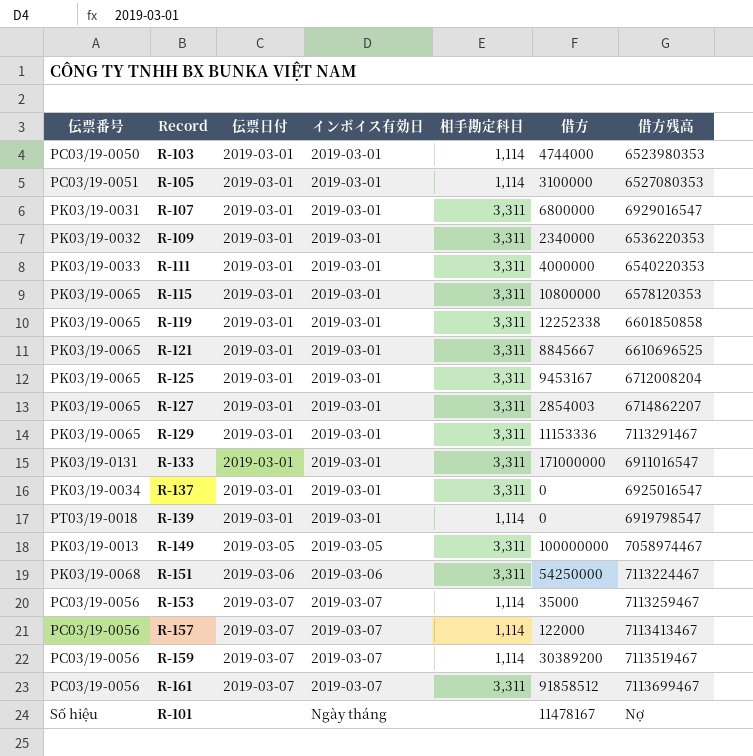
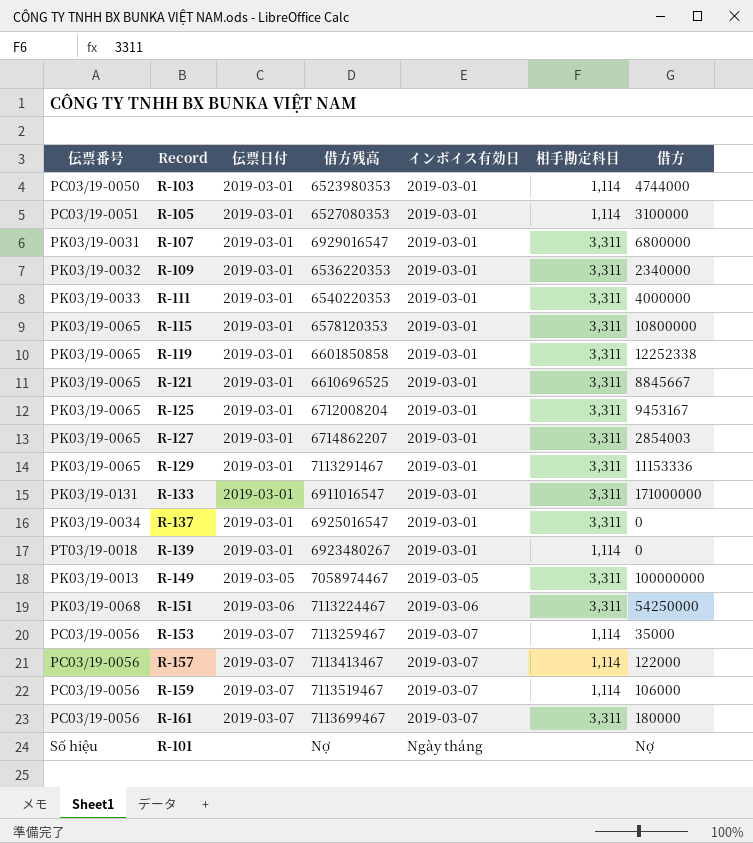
column 借方残高 | position: 7 -> 4
R-139 | 借方残高: 6919798547 -> 6923480267
R-159 | 借方: 30389200 -> 106000
R-161 | 借方: 91858512 -> 180000
R-101 | 借方: 11478167 -> Nợ

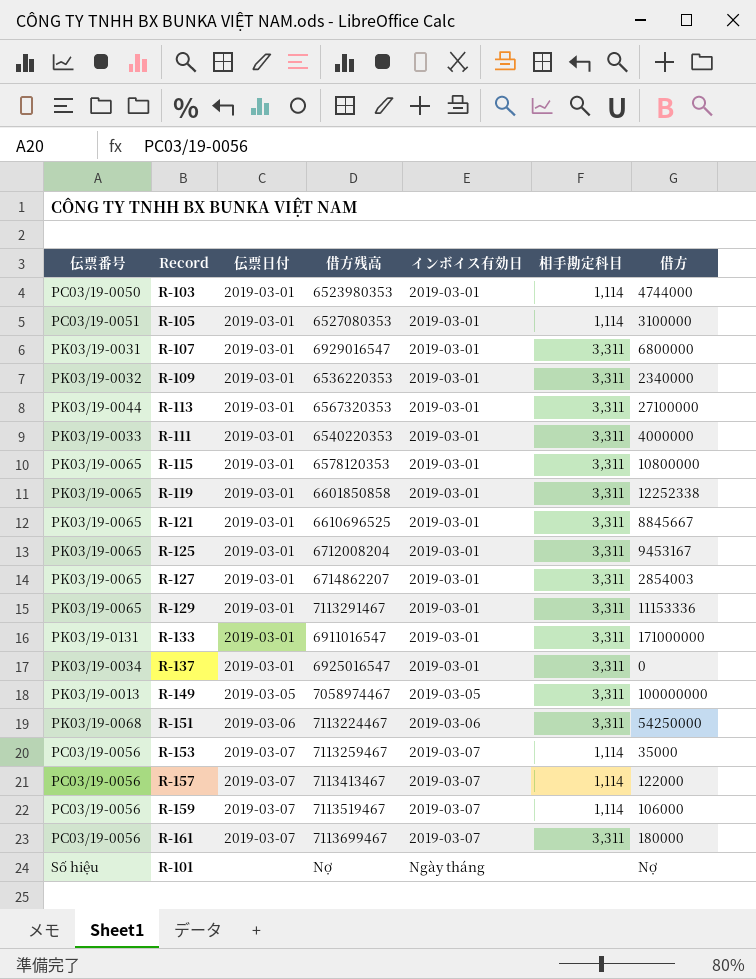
row R-139: PT03/19-0018 | 2019-03-01 | 6923480267 | 2019-03-01 | 1,114 | 0 -> none
row R-113: none -> PK03/19-0044 | 2019-03-01 | 6567320353 | 2019-03-01 | 3,311 | 27100000

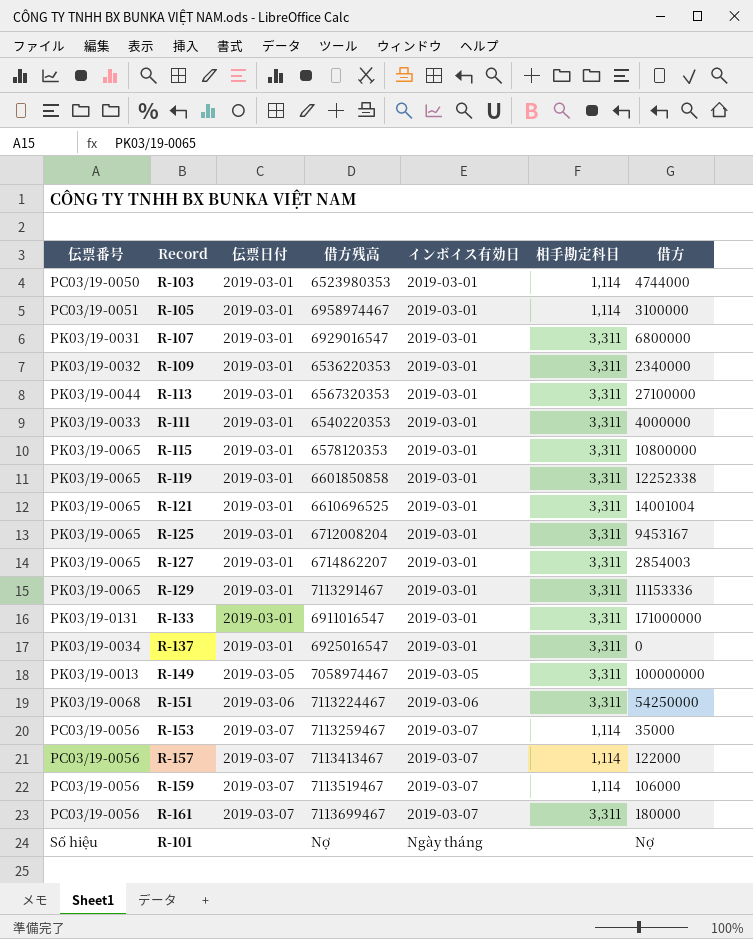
R-105 | 借方残高: 6527080353 -> 6958974467
R-121 | 借方: 8845667 -> 14001004

